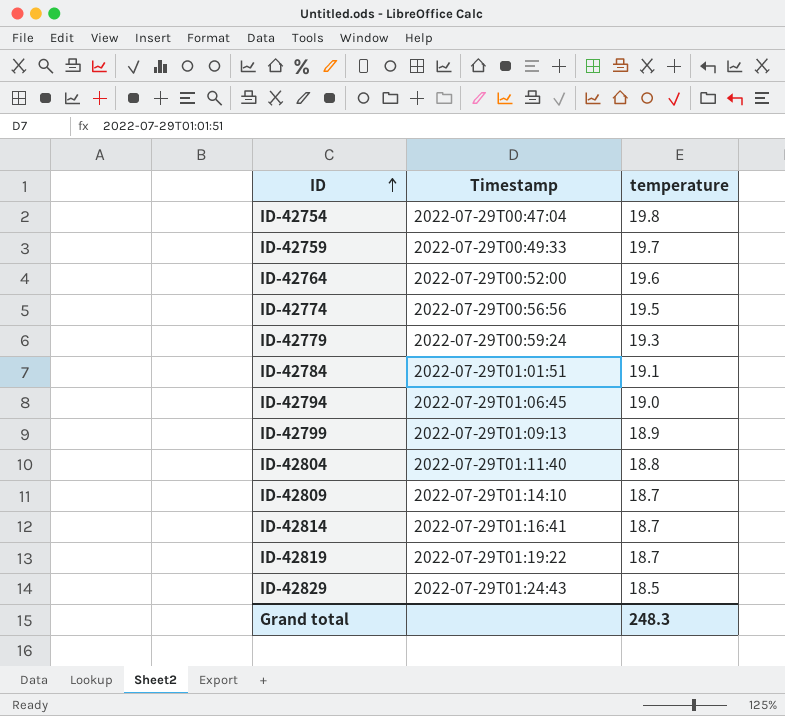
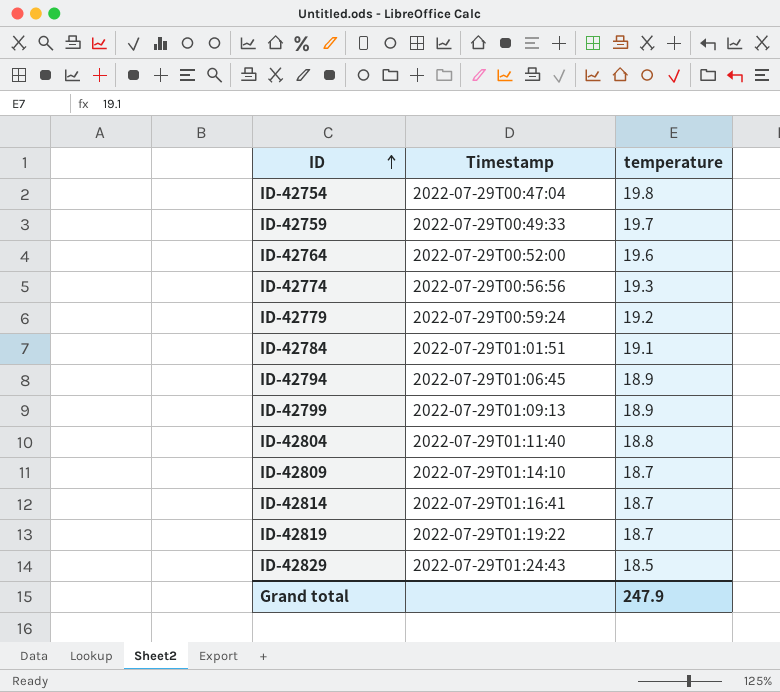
ID-42774 | temperature: 19.5 -> 19.3
ID-42779 | temperature: 19.3 -> 19.2
ID-42794 | temperature: 19.0 -> 18.9
Grand total | temperature: 248.3 -> 247.9

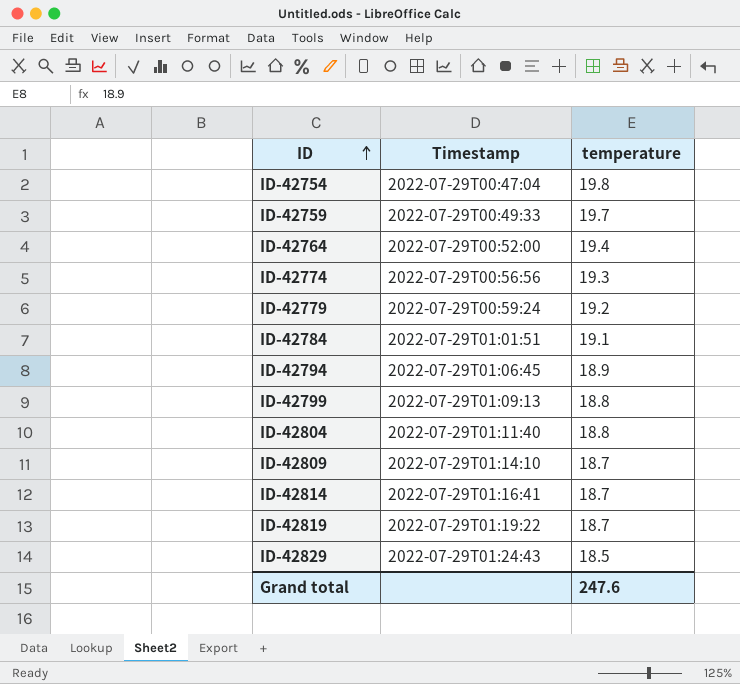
ID-42764 | temperature: 19.6 -> 19.4
ID-42799 | temperature: 18.9 -> 18.8
Grand total | temperature: 247.9 -> 247.6

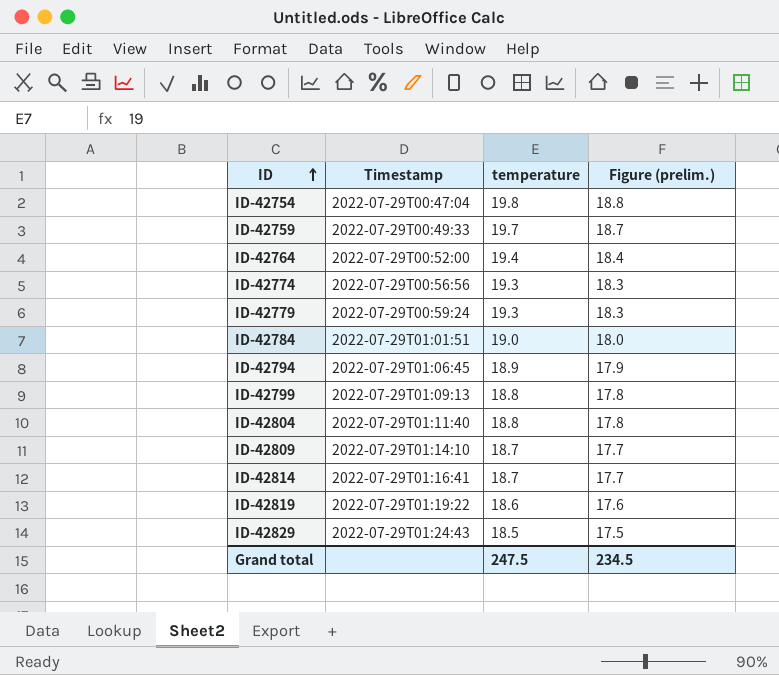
column Figure (prelim.) | formula: none -> [temperature] - 1
ID-42779 | temperature: 19.2 -> 19.3
ID-42784 | temperature: 19.1 -> 19.0
ID-42819 | temperature: 18.7 -> 18.6
Grand total | temperature: 247.6 -> 247.5

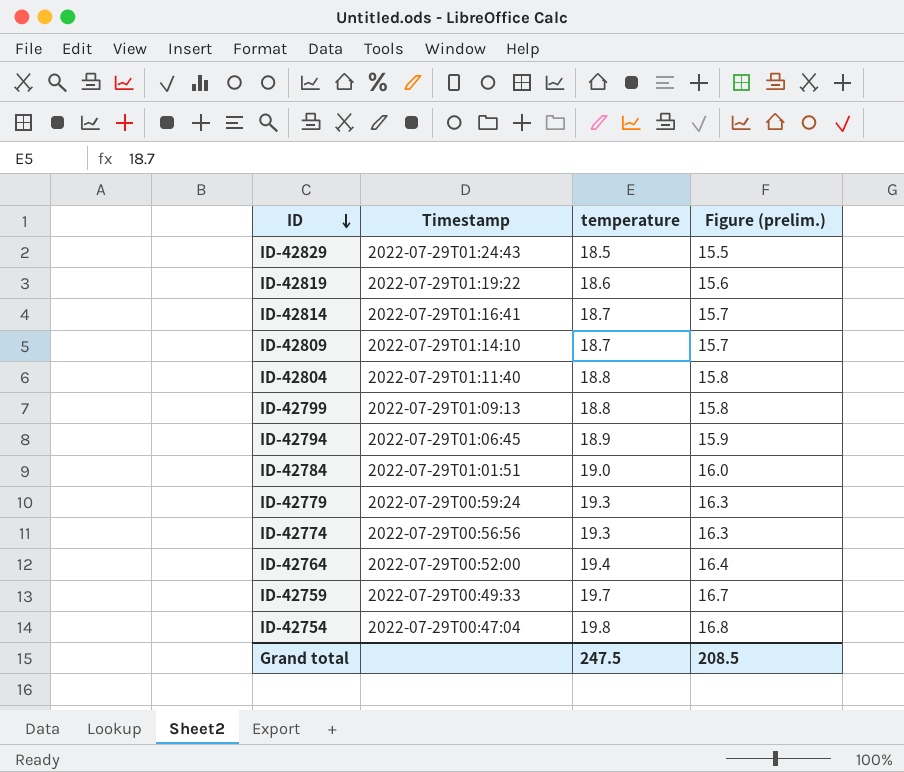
row order: ID ascending -> ID descending
column Figure (prelim.) | formula: [temperature] - 1 -> [temperature] - 3
Grand total | Figure (prelim.): 234.5 -> 208.5

